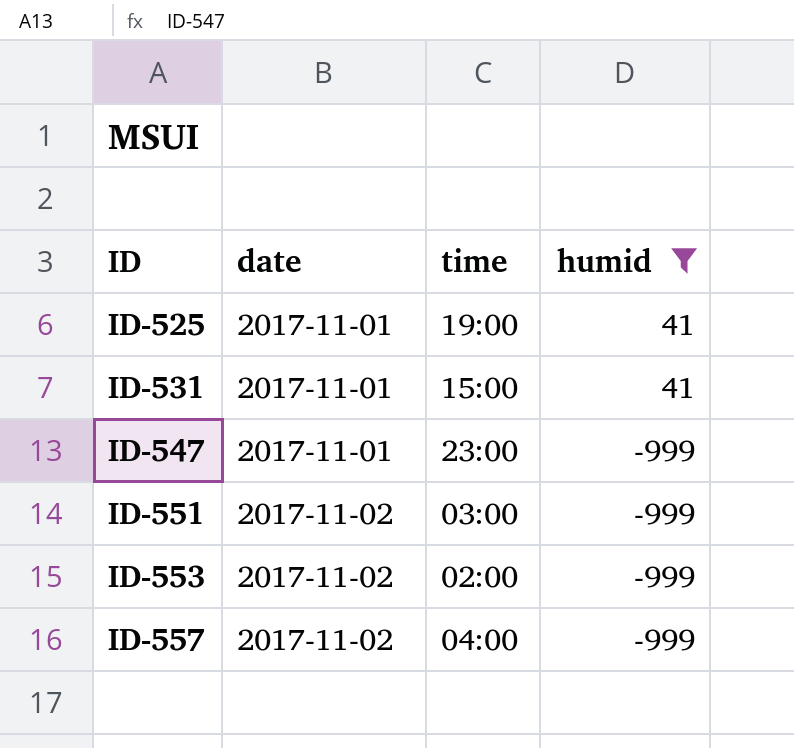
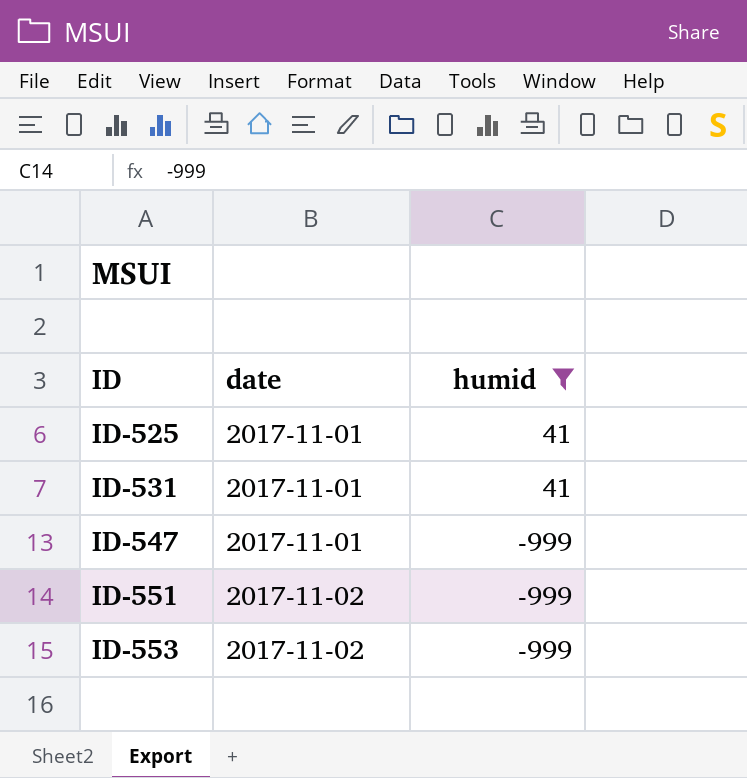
column time | position: 3 -> none
row ID-557: 2017-11-02 | 04:00 | -999 -> none

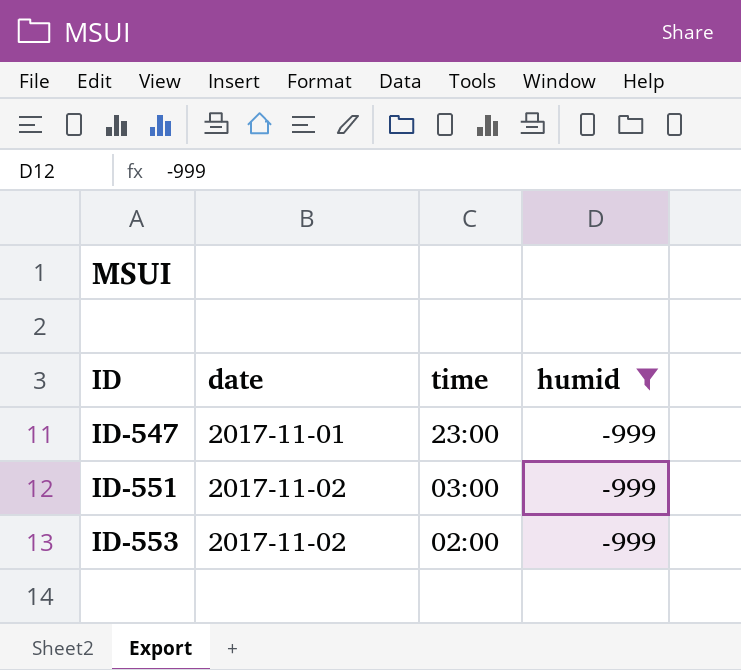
column time | position: none -> 3
row ID-525: 2017-11-01 | 41 -> none
row ID-531: 2017-11-01 | 41 -> none

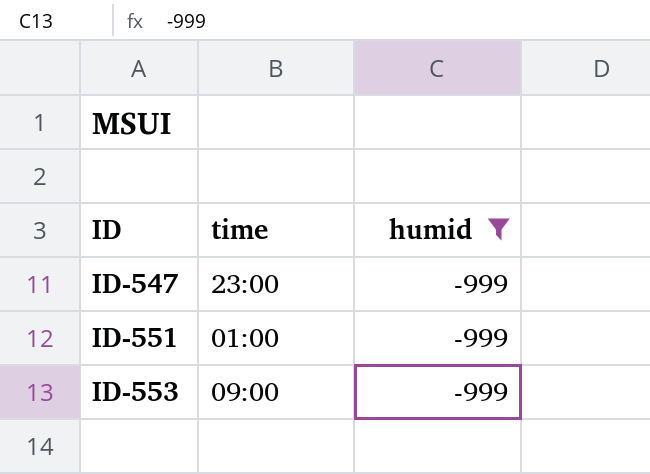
column date | position: 2 -> none
ID-551 | time: 03:00 -> 01:00
ID-553 | time: 02:00 -> 09:00

